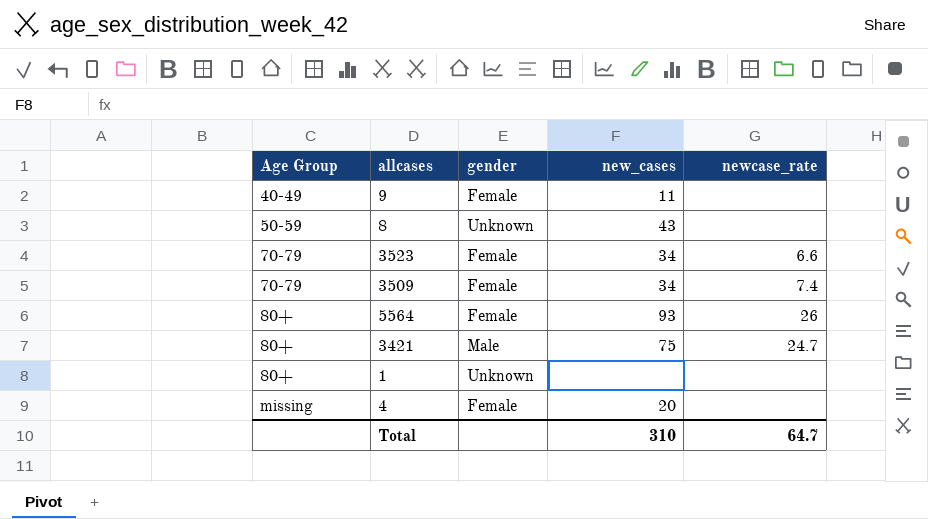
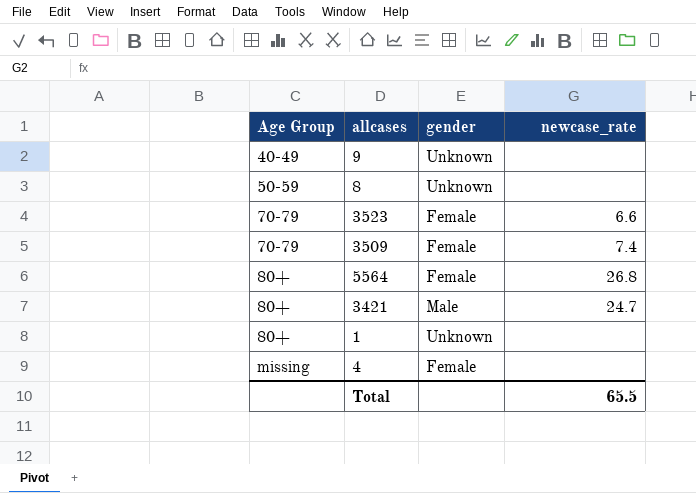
column new_cases | position: 4 -> none
9 | gender: Female -> Unknown
5564 | newcase_rate: 26 -> 26.8
Total | newcase_rate: 64.7 -> 65.5

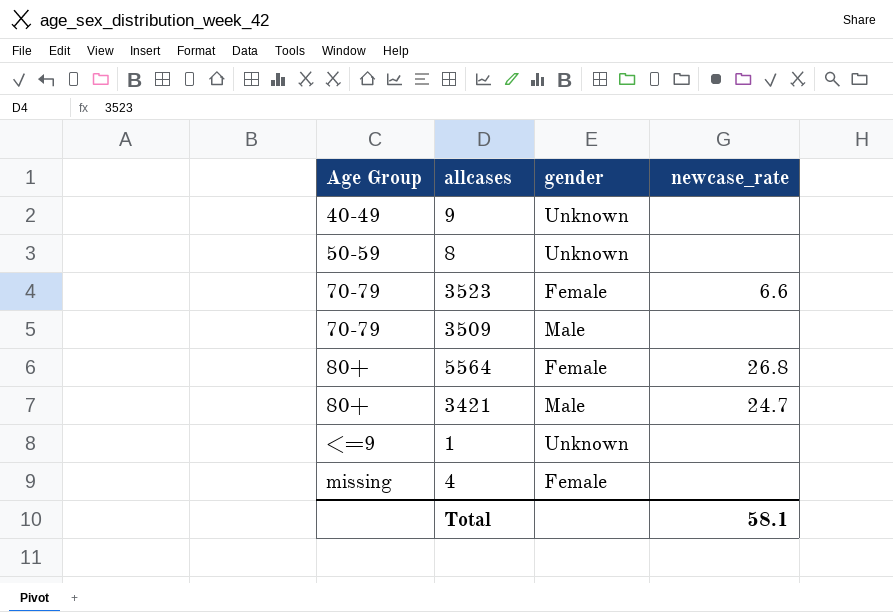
3509 | gender: Female -> Male
3509 | newcase_rate: 7.4 -> none
1 | Age Group: 80+ -> <=9
Total | newcase_rate: 65.5 -> 58.1

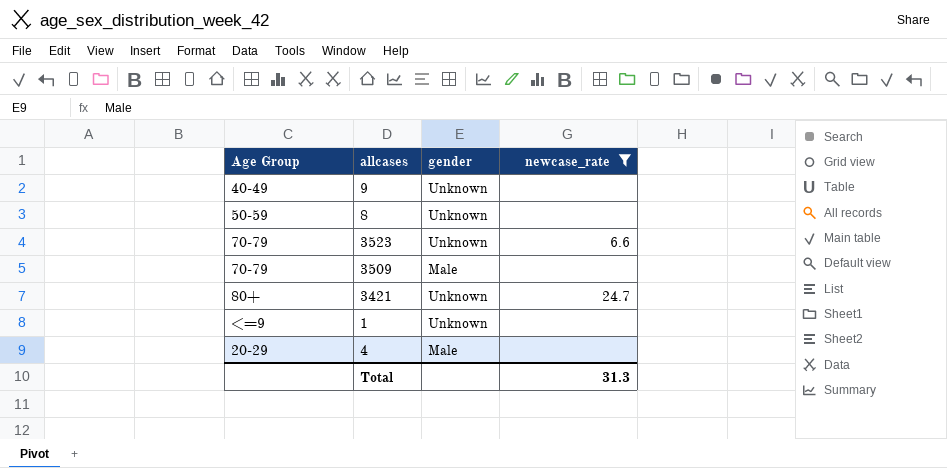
filter: none -> newcase_rate != 26.8
3523 | gender: Female -> Unknown
3421 | gender: Male -> Unknown
4 | Age Group: missing -> 20-29
4 | gender: Female -> Male
Total | newcase_rate: 58.1 -> 31.3

